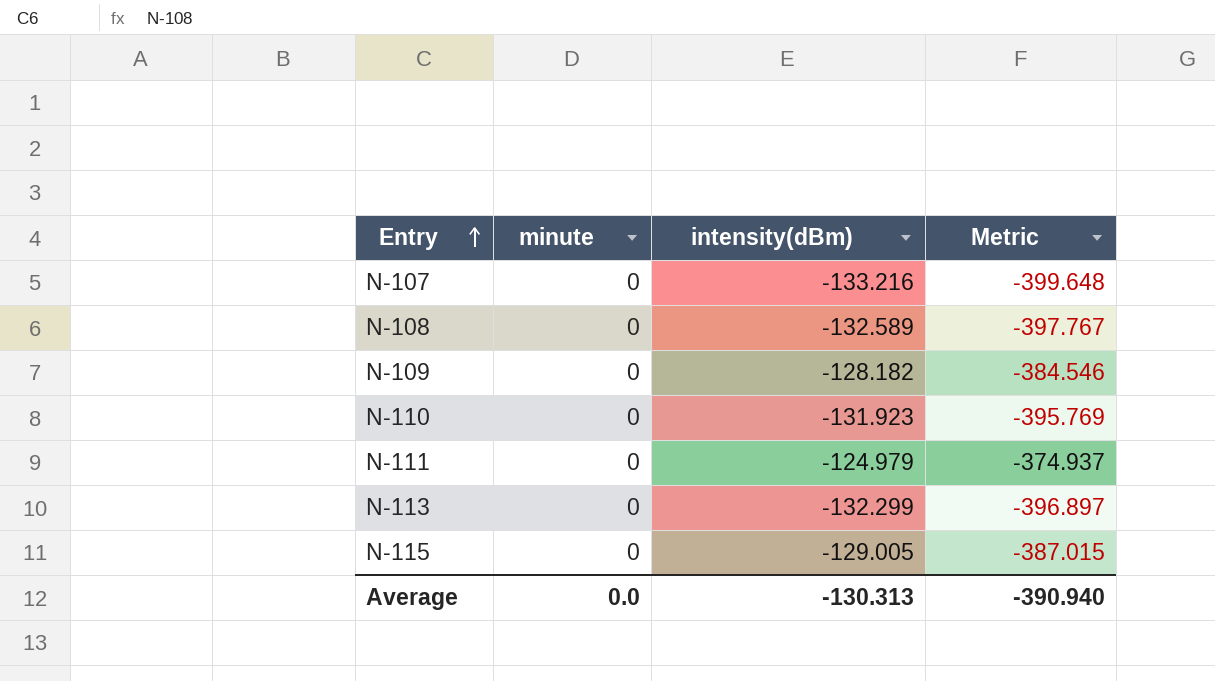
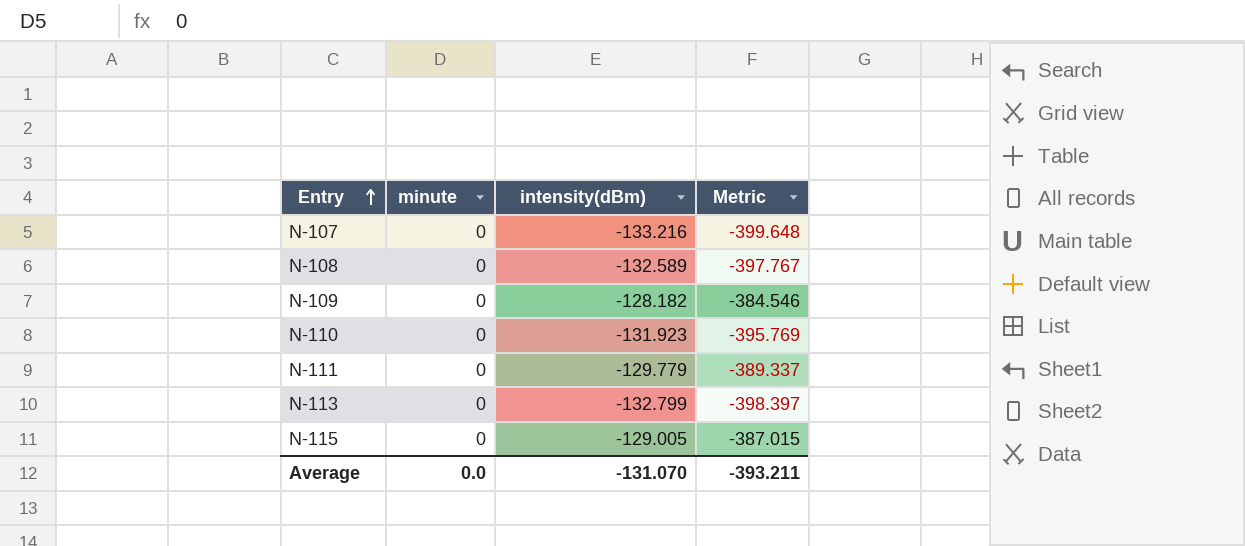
N-111 | intensity(dBm): -124.979 -> -129.779
N-111 | Metric: -374.937 -> -389.337
N-113 | intensity(dBm): -132.299 -> -132.799
N-113 | Metric: -396.897 -> -398.397
Average | intensity(dBm): -130.313 -> -131.070
Average | Metric: -390.940 -> -393.211

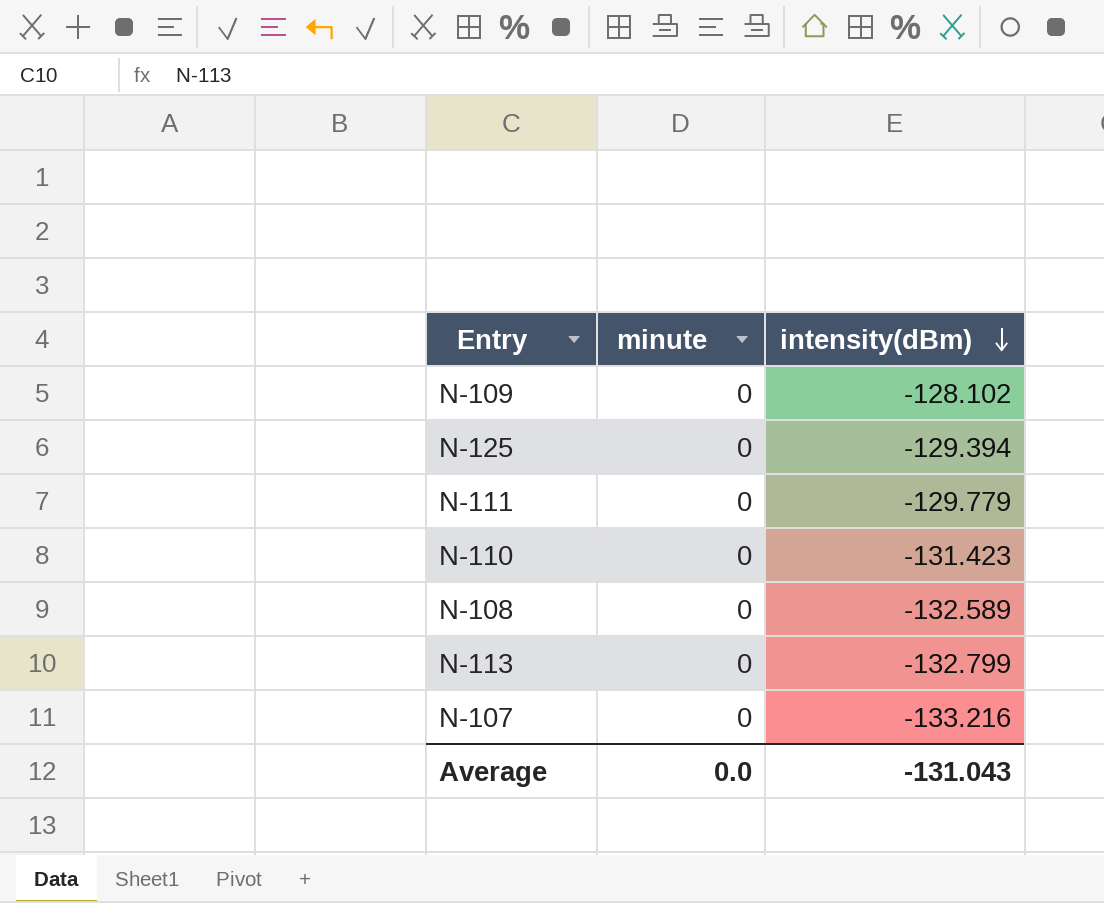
row order: Entry ascending -> intensity(dBm) descending
column Metric | formula: [intensity(dBm)] * 3 -> none
row N-115: 0 | -129.005 | -387.015 -> none
N-109 | intensity(dBm): -128.182 -> -128.102
row N-125: none -> 0 | -129.394
N-110 | intensity(dBm): -131.923 -> -131.423
Average | intensity(dBm): -131.070 -> -131.043

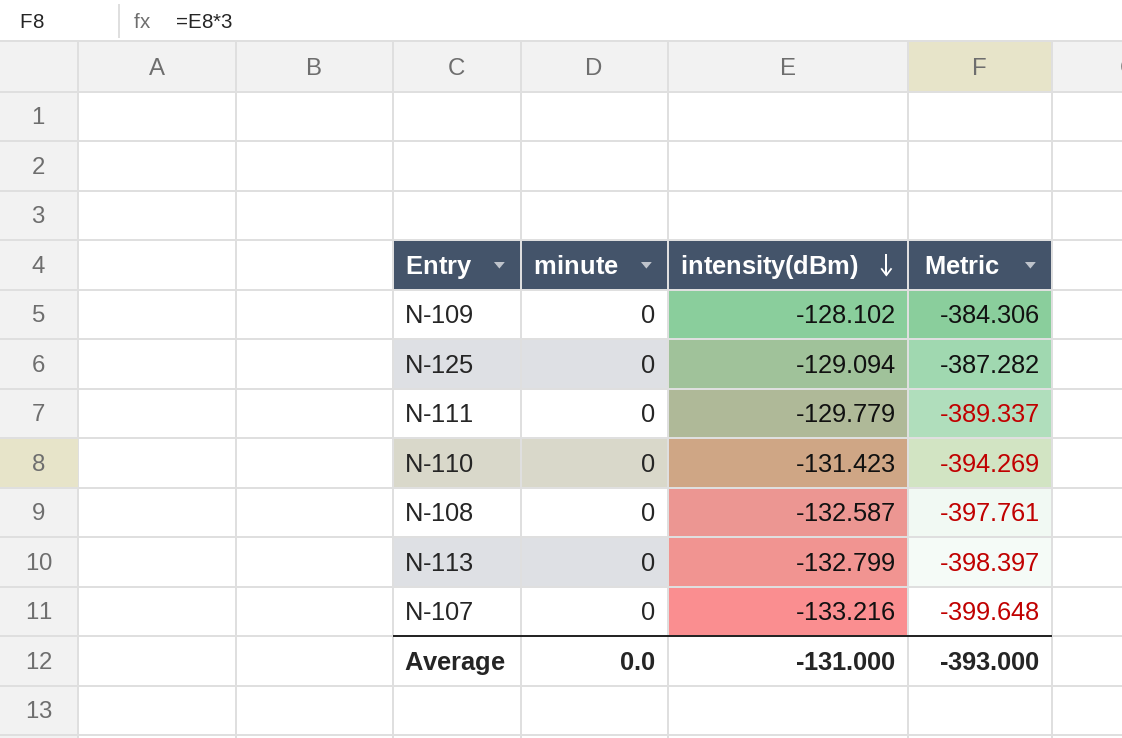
column Metric | formula: none -> [intensity(dBm)] * 3
N-125 | intensity(dBm): -129.394 -> -129.094
N-108 | intensity(dBm): -132.589 -> -132.587
Average | intensity(dBm): -131.043 -> -131.000

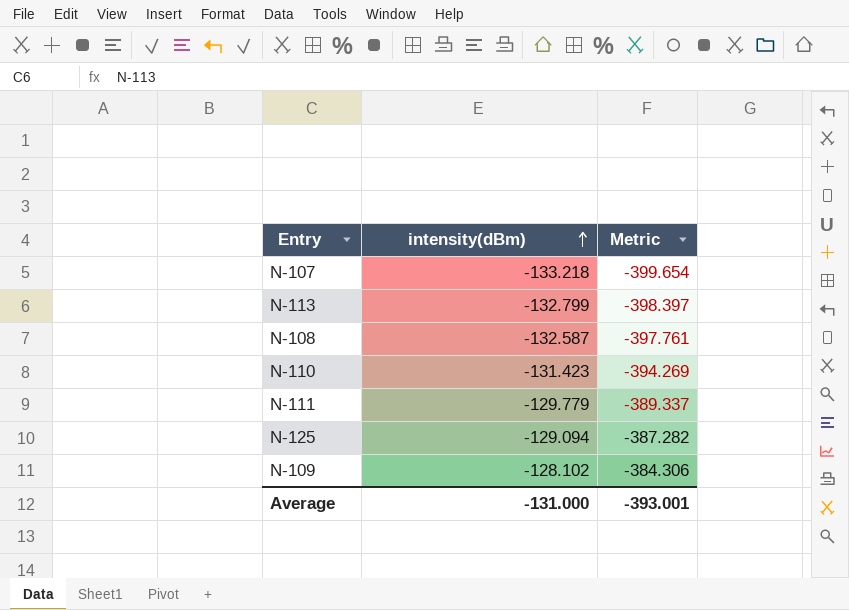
row order: intensity(dBm) descending -> intensity(dBm) ascending
column minute | position: 2 -> none
N-107 | intensity(dBm): -133.216 -> -133.218
N-107 | Metric: -399.648 -> -399.654
Average | Metric: -393.000 -> -393.001

